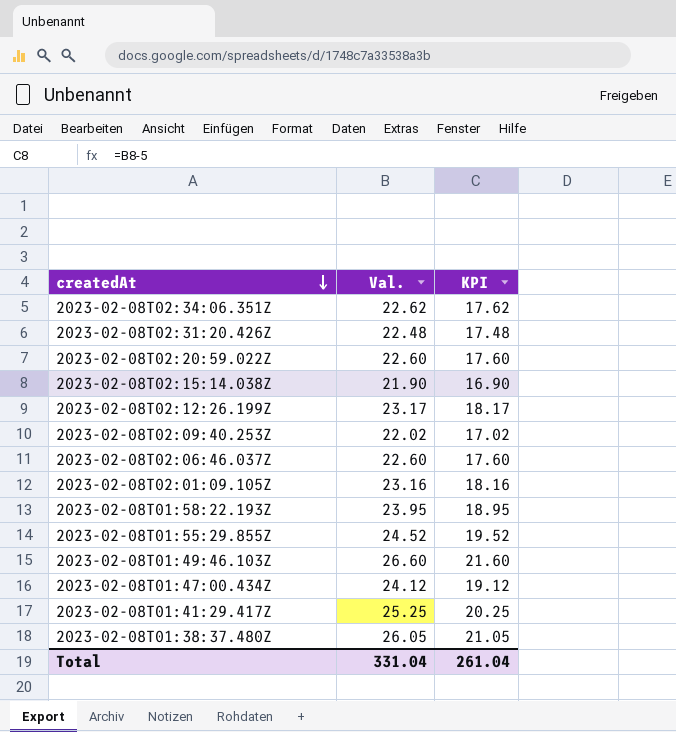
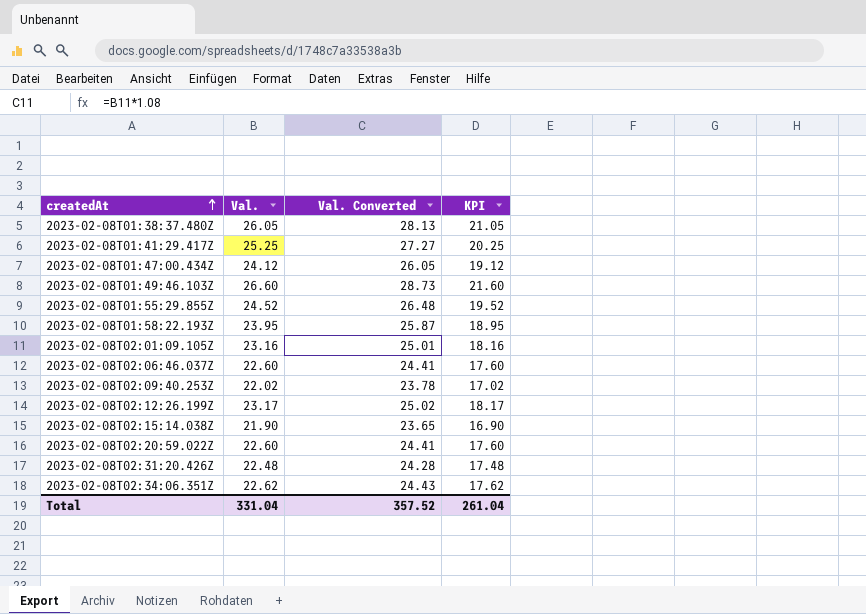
row order: createdAt descending -> createdAt ascending
column Val. Converted | formula: none -> [Val.] * 1.08

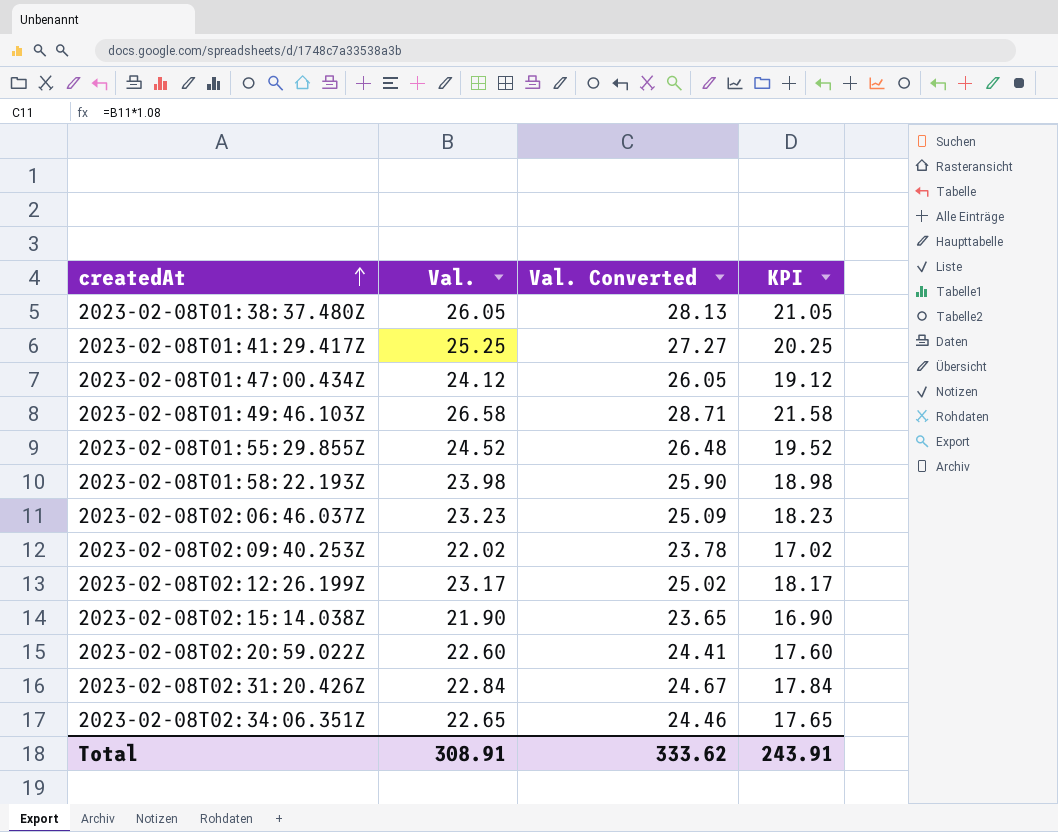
row 2023-02-08T02:01:09.105Z: 23.16 | 25.01 | 18.16 -> none
2023-02-08T01:49:46.103Z | Val.: 26.60 -> 26.58
2023-02-08T01:49:46.103Z | Val. Converted: 28.73 -> 28.71
2023-02-08T01:49:46.103Z | KPI: 21.60 -> 21.58
2023-02-08T01:58:22.193Z | Val.: 23.95 -> 23.98
2023-02-08T01:58:22.193Z | Val. Converted: 25.87 -> 25.90
2023-02-08T01:58:22.193Z | KPI: 18.95 -> 18.98
2023-02-08T02:06:46.037Z | Val.: 22.60 -> 23.23
2023-02-08T02:06:46.037Z | Val. Converted: 24.41 -> 25.09
2023-02-08T02:06:46.037Z | KPI: 17.60 -> 18.23
2023-02-08T02:31:20.426Z | Val.: 22.48 -> 22.84
2023-02-08T02:31:20.426Z | Val. Converted: 24.28 -> 24.67
2023-02-08T02:31:20.426Z | KPI: 17.48 -> 17.84
2023-02-08T02:34:06.351Z | Val.: 22.62 -> 22.65
2023-02-08T02:34:06.351Z | Val. Converted: 24.43 -> 24.46
2023-02-08T02:34:06.351Z | KPI: 17.62 -> 17.65
Total | Val.: 331.04 -> 308.91
Total | Val. Converted: 357.52 -> 333.62
Total | KPI: 261.04 -> 243.91

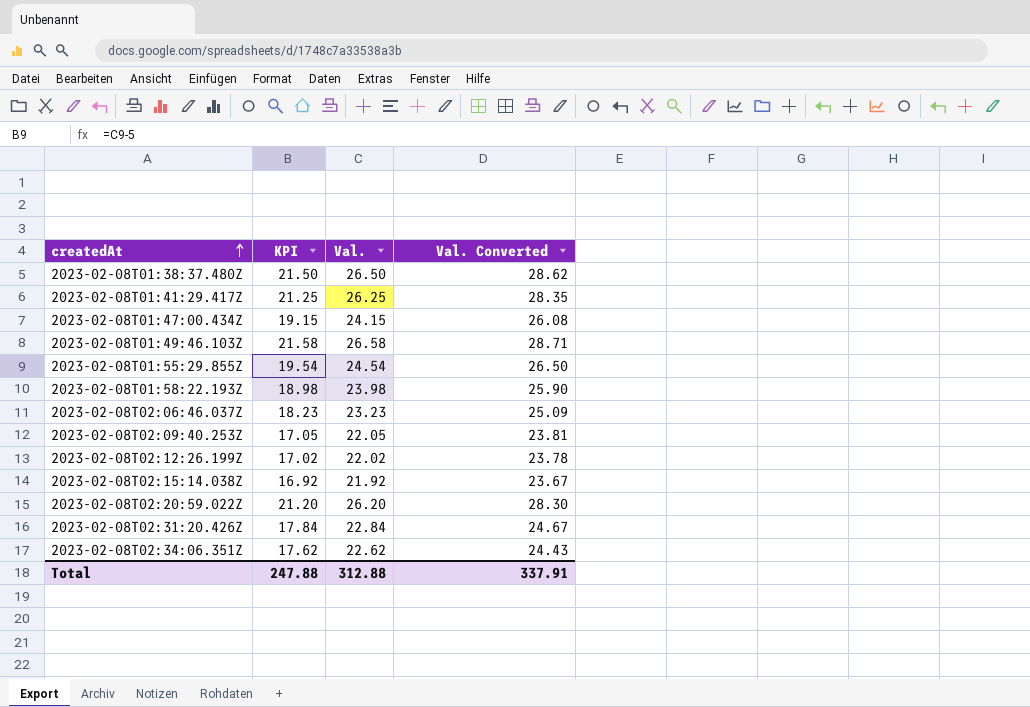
column KPI | position: 4 -> 2
2023-02-08T01:38:37.480Z | KPI: 21.05 -> 21.50
2023-02-08T01:38:37.480Z | Val.: 26.05 -> 26.50
2023-02-08T01:38:37.480Z | Val. Converted: 28.13 -> 28.62
2023-02-08T01:41:29.417Z | KPI: 20.25 -> 21.25
2023-02-08T01:41:29.417Z | Val.: 25.25 -> 26.25
2023-02-08T01:41:29.417Z | Val. Converted: 27.27 -> 28.35
2023-02-08T01:47:00.434Z | KPI: 19.12 -> 19.15
2023-02-08T01:47:00.434Z | Val.: 24.12 -> 24.15
2023-02-08T01:47:00.434Z | Val. Converted: 26.05 -> 26.08
2023-02-08T01:55:29.855Z | KPI: 19.52 -> 19.54
2023-02-08T01:55:29.855Z | Val.: 24.52 -> 24.54
2023-02-08T01:55:29.855Z | Val. Converted: 26.48 -> 26.50
2023-02-08T02:09:40.253Z | KPI: 17.02 -> 17.05
2023-02-08T02:09:40.253Z | Val.: 22.02 -> 22.05
2023-02-08T02:09:40.253Z | Val. Converted: 23.78 -> 23.81
2023-02-08T02:12:26.199Z | KPI: 18.17 -> 17.02
2023-02-08T02:12:26.199Z | Val.: 23.17 -> 22.02
2023-02-08T02:12:26.199Z | Val. Converted: 25.02 -> 23.78
2023-02-08T02:15:14.038Z | KPI: 16.90 -> 16.92
2023-02-08T02:15:14.038Z | Val.: 21.90 -> 21.92
2023-02-08T02:15:14.038Z | Val. Converted: 23.65 -> 23.67
2023-02-08T02:20:59.022Z | KPI: 17.60 -> 21.20
2023-02-08T02:20:59.022Z | Val.: 22.60 -> 26.20
2023-02-08T02:20:59.022Z | Val. Converted: 24.41 -> 28.30
2023-02-08T02:34:06.351Z | KPI: 17.65 -> 17.62
2023-02-08T02:34:06.351Z | Val.: 22.65 -> 22.62
2023-02-08T02:34:06.351Z | Val. Converted: 24.46 -> 24.43
Total | KPI: 243.91 -> 247.88
Total | Val.: 308.91 -> 312.88
Total | Val. Converted: 333.62 -> 337.91

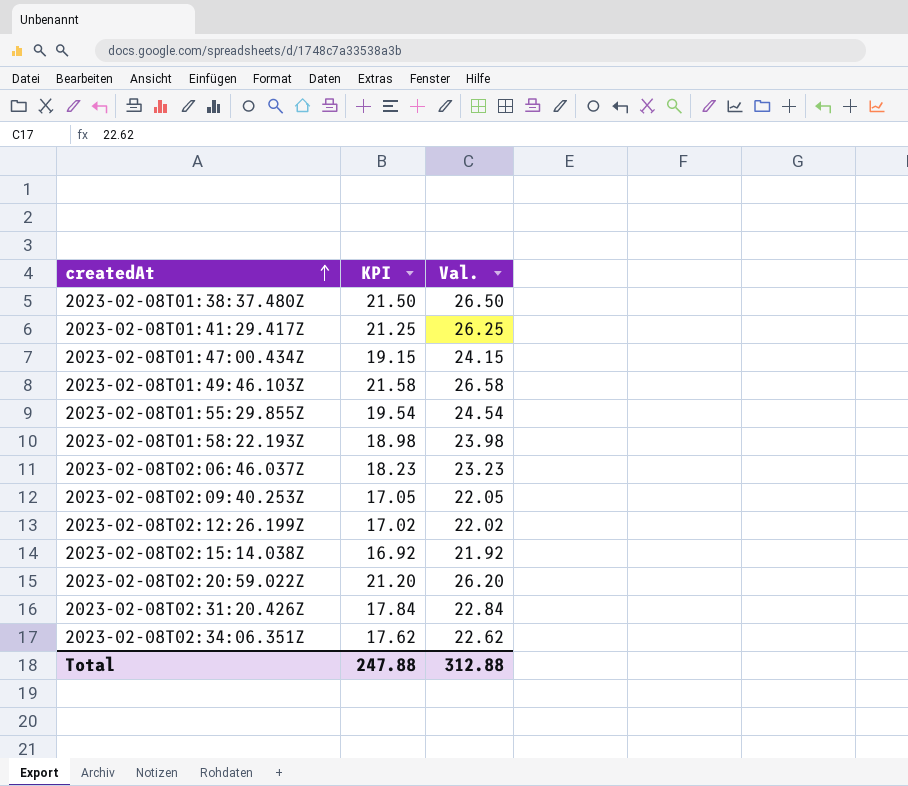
column Val. Converted | formula: [Val.] * 1.08 -> none

